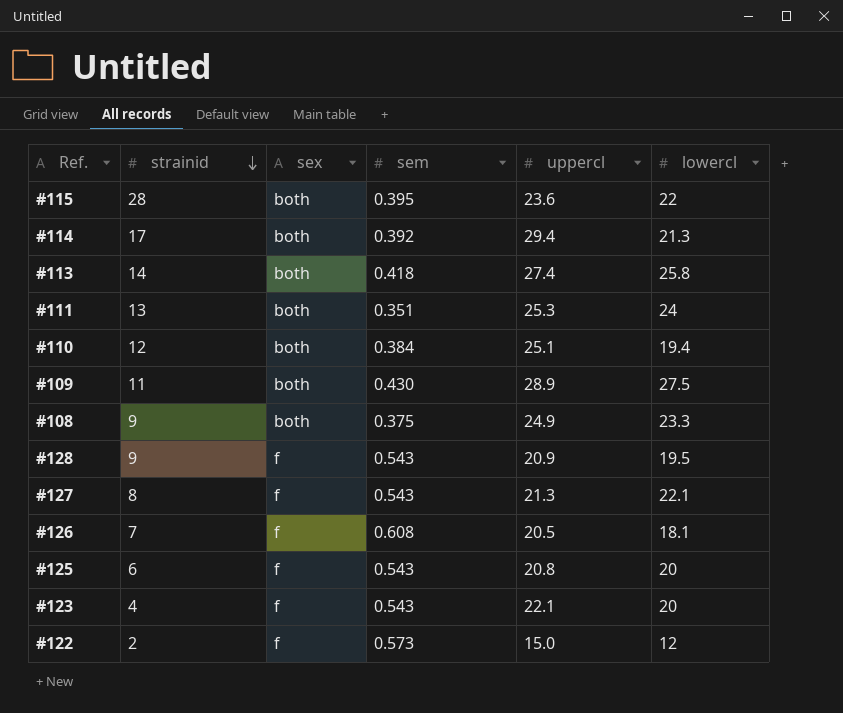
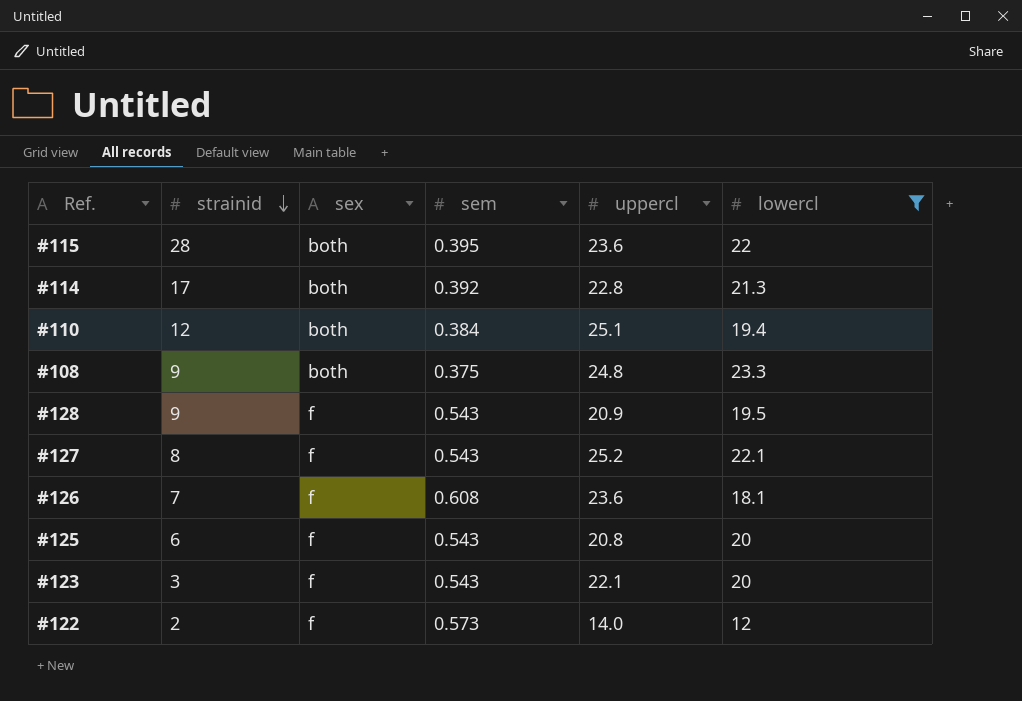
filter: none -> lowercl <= 23.3
#114 | uppercl: 29.4 -> 22.8
#108 | uppercl: 24.9 -> 24.8
#127 | uppercl: 21.3 -> 25.2
#126 | uppercl: 20.5 -> 23.6
#123 | strainid: 4 -> 3
#122 | uppercl: 15.0 -> 14.0

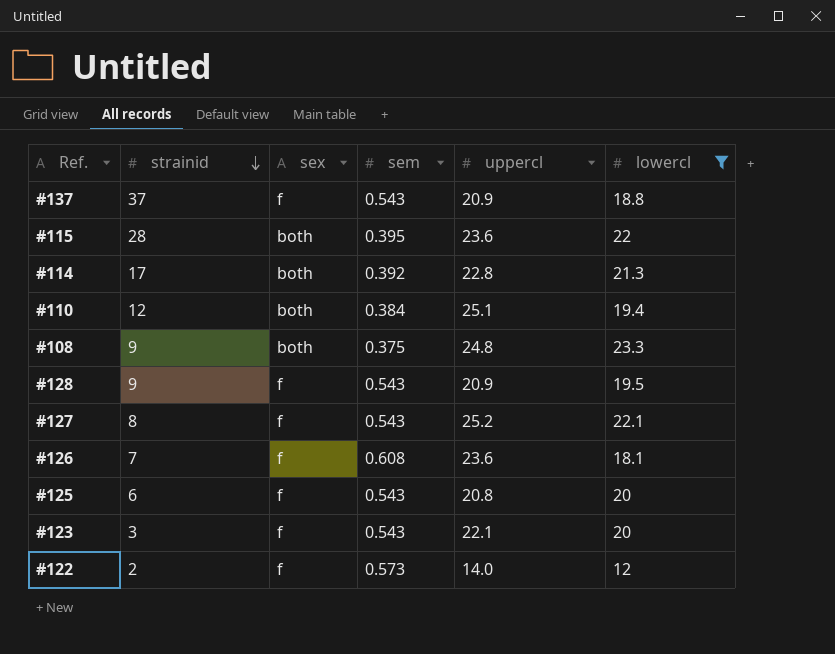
row #137: none -> 37 | f | 0.543 | 20.9 | 18.8

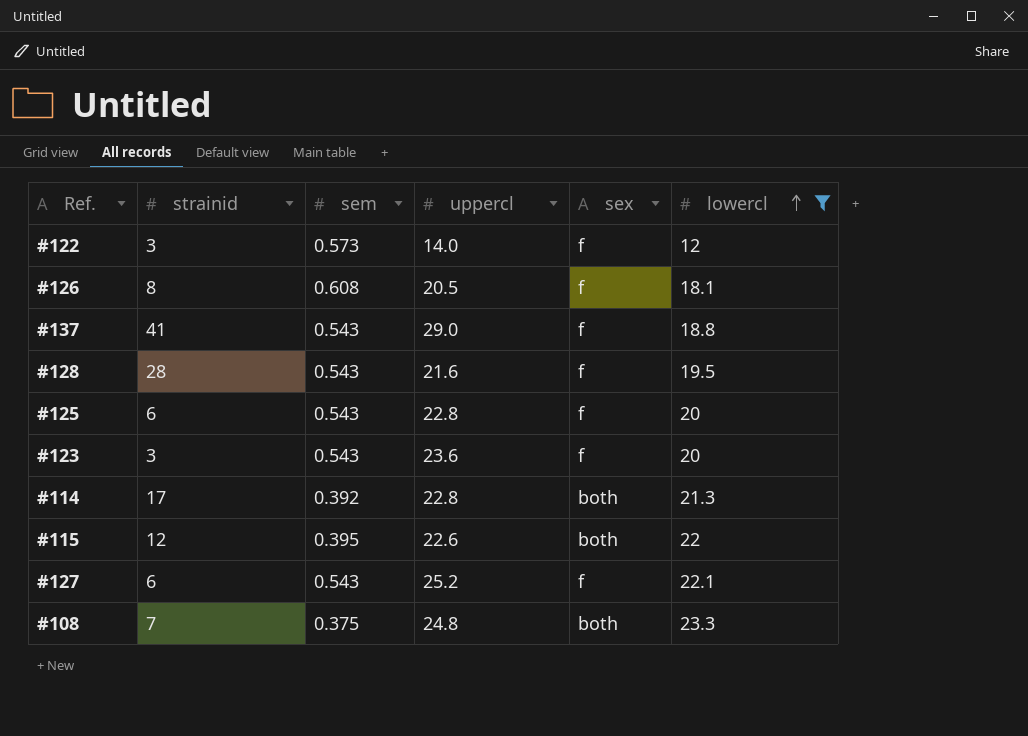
row order: strainid descending -> lowercl ascending
column sex | position: 3 -> 5
row #110: 12 | both | 0.384 | 25.1 | 19.4 -> none
#122 | strainid: 2 -> 3
#126 | strainid: 7 -> 8
#126 | uppercl: 23.6 -> 20.5
#137 | strainid: 37 -> 41
#137 | uppercl: 20.9 -> 29.0
#128 | strainid: 9 -> 28
#128 | uppercl: 20.9 -> 21.6
#125 | uppercl: 20.8 -> 22.8
#123 | uppercl: 22.1 -> 23.6
#115 | strainid: 28 -> 12
#115 | uppercl: 23.6 -> 22.6
#127 | strainid: 8 -> 6
#108 | strainid: 9 -> 7

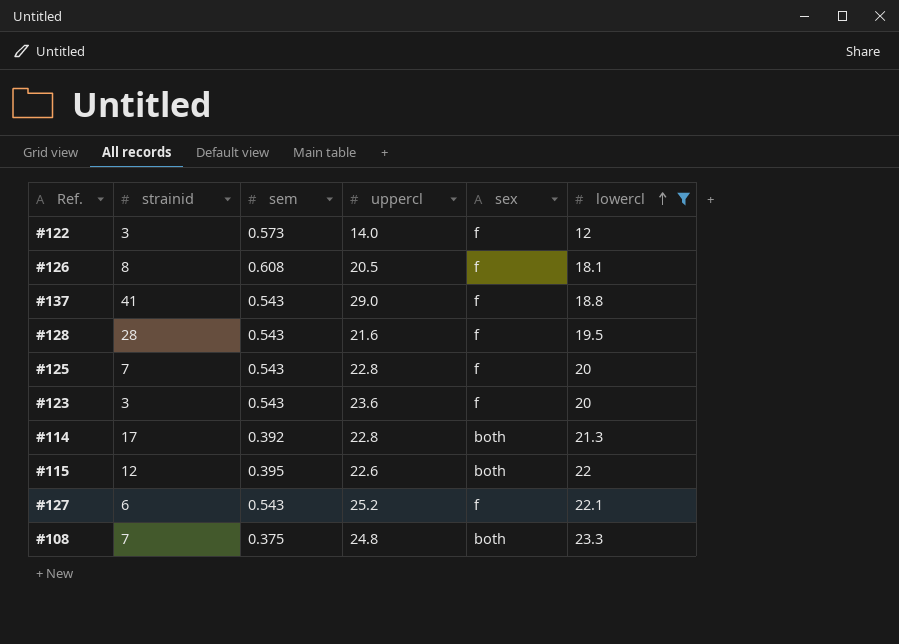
#125 | strainid: 6 -> 7

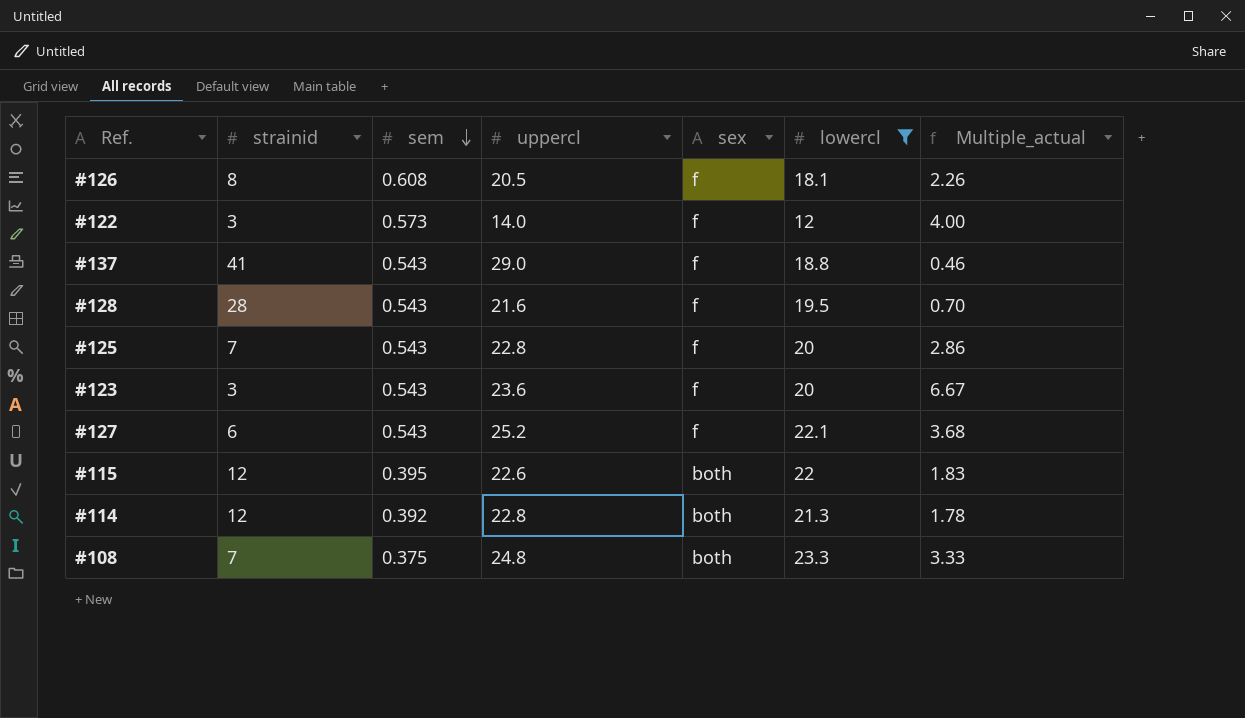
row order: lowercl ascending -> sem descending
column Multiple_actual | formula: none -> [lowercl] / [strainid]
#114 | strainid: 17 -> 12

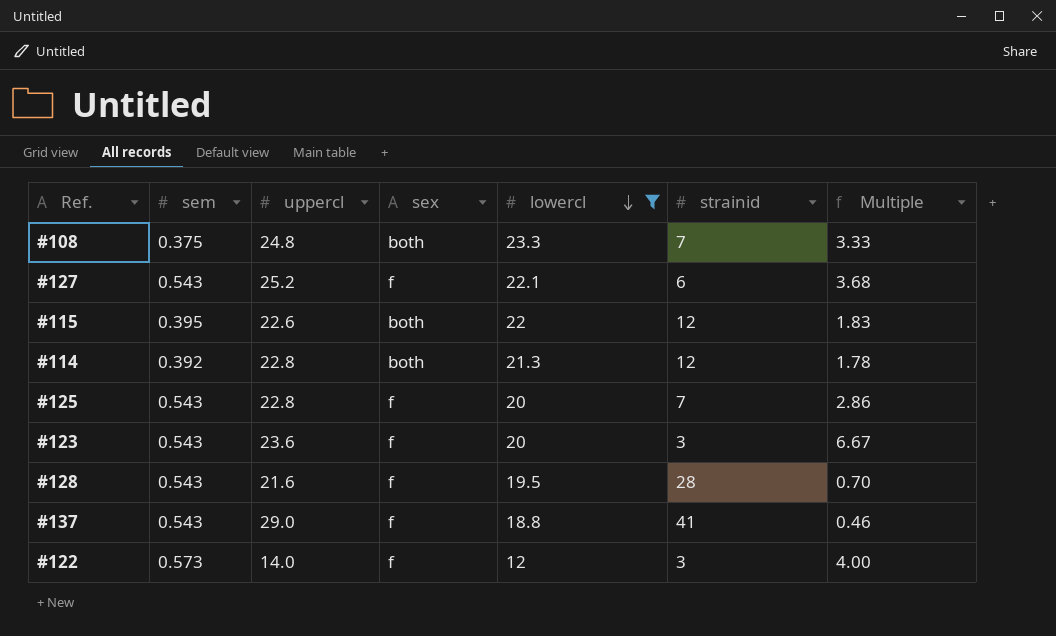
row order: sem descending -> lowercl descending
column strainid | position: 2 -> 6
column name: Multiple_actual -> Multiple
row #126: 8 | 0.608 | 20.5 | f | 18.1 | 2.26 -> none

